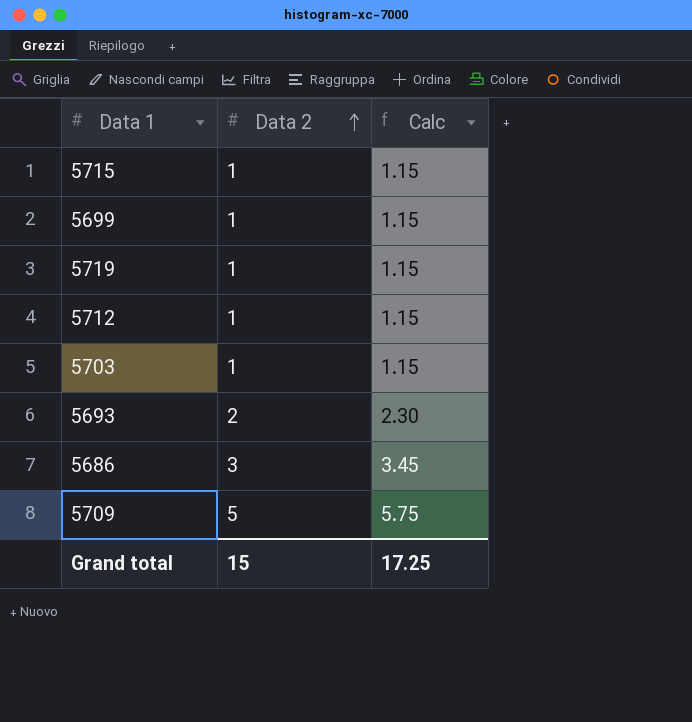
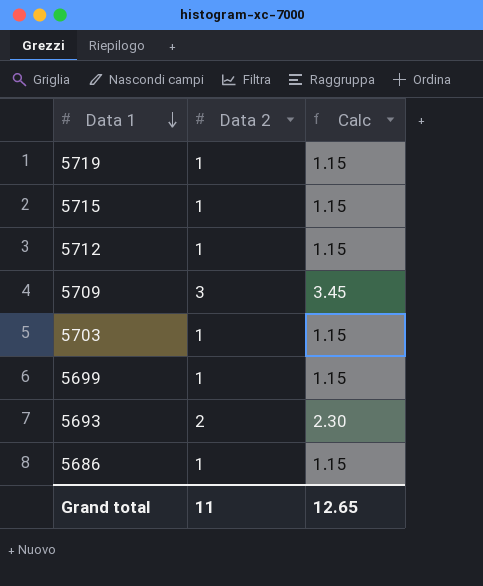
row order: Data 2 ascending -> Data 1 descending
5709 | Data 2: 5 -> 3
5709 | Calc: 5.75 -> 3.45
5686 | Data 2: 3 -> 1
5686 | Calc: 3.45 -> 1.15
Grand total | Data 2: 15 -> 11
Grand total | Calc: 17.25 -> 12.65

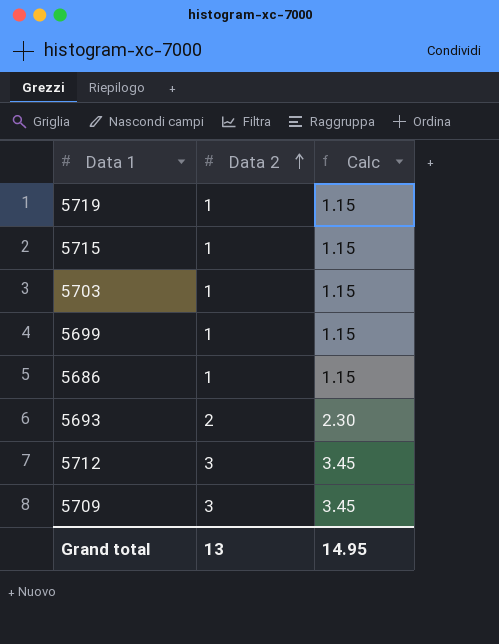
row order: Data 1 descending -> Data 2 ascending
5712 | Data 2: 1 -> 3
5712 | Calc: 1.15 -> 3.45
Grand total | Data 2: 11 -> 13
Grand total | Calc: 12.65 -> 14.95

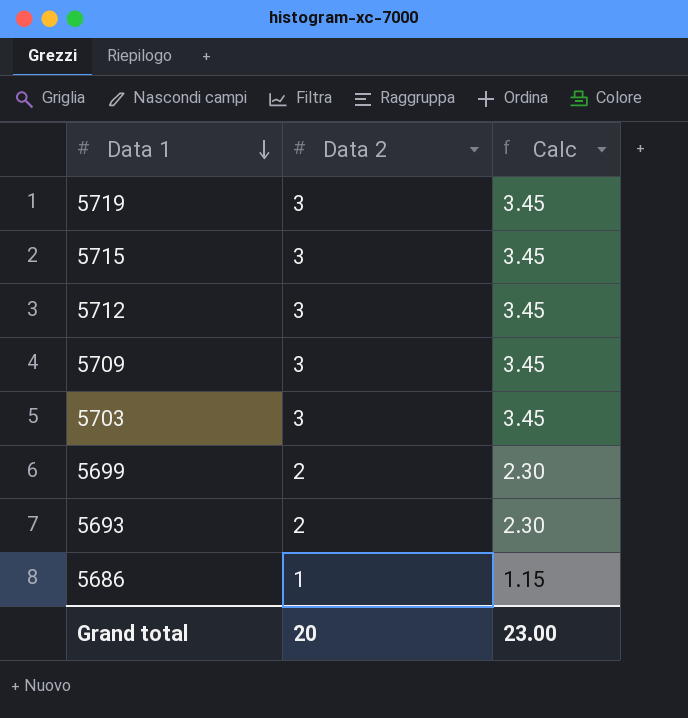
row order: Data 2 ascending -> Data 1 descending
5719 | Data 2: 1 -> 3
5719 | Calc: 1.15 -> 3.45
5715 | Data 2: 1 -> 3
5715 | Calc: 1.15 -> 3.45
5703 | Data 2: 1 -> 3
5703 | Calc: 1.15 -> 3.45
5699 | Data 2: 1 -> 2
5699 | Calc: 1.15 -> 2.30
Grand total | Data 2: 13 -> 20
Grand total | Calc: 14.95 -> 23.00

